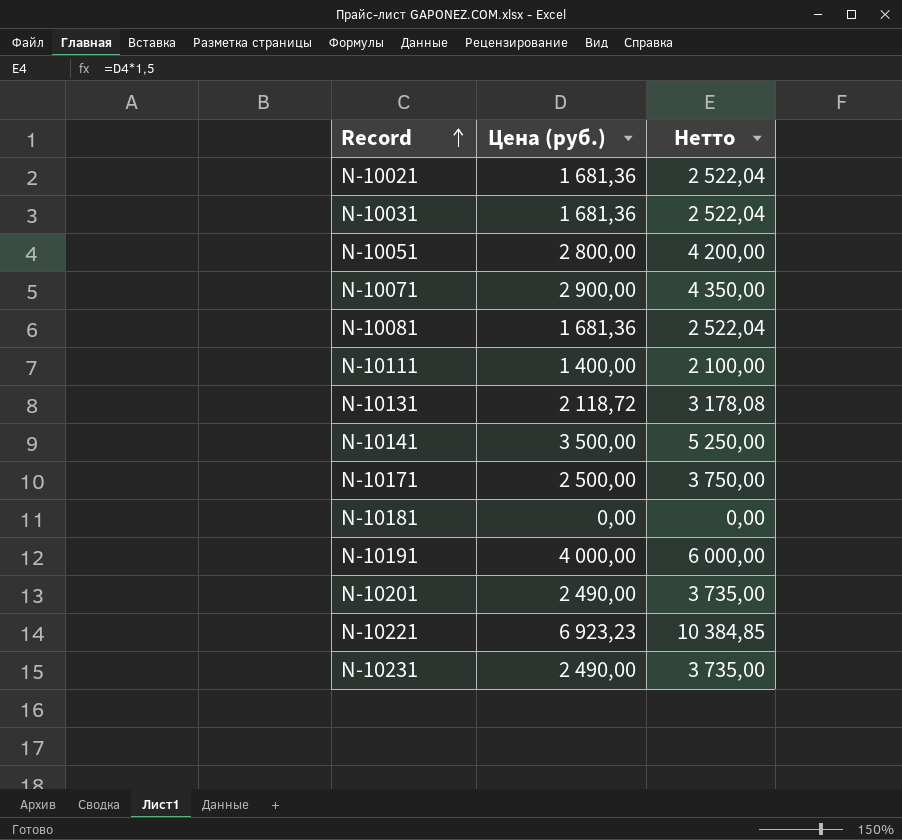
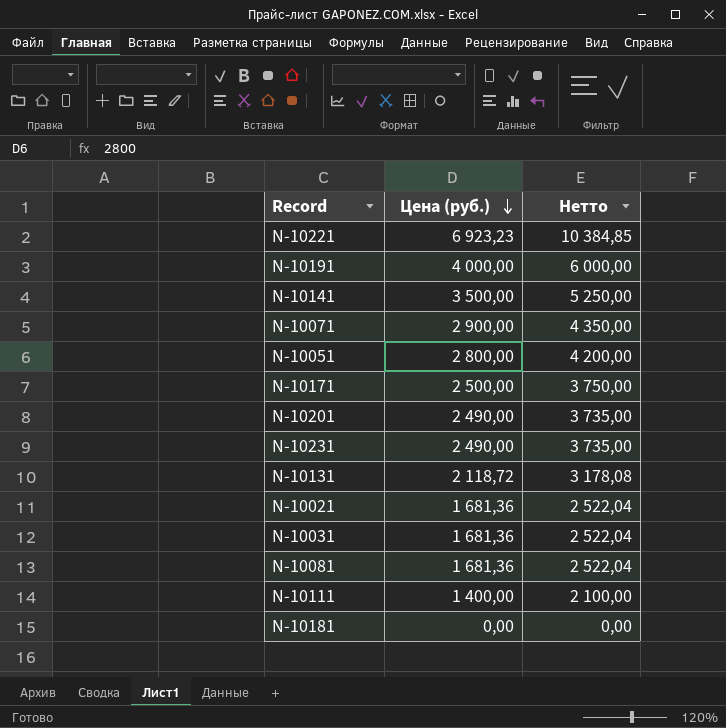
row order: Record ascending -> Цена (руб.) descending

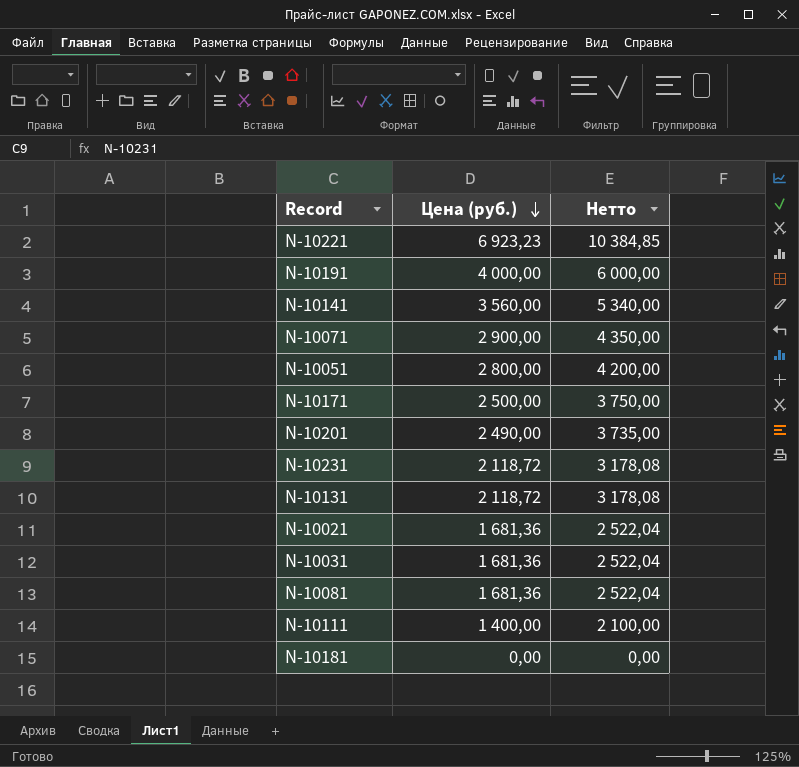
N-10141 | Цена (руб.): 3 500,00 -> 3 560,00
N-10141 | Нетто: 5 250,00 -> 5 340,00
N-10231 | Цена (руб.): 2 490,00 -> 2 118,72
N-10231 | Нетто: 3 735,00 -> 3 178,08

